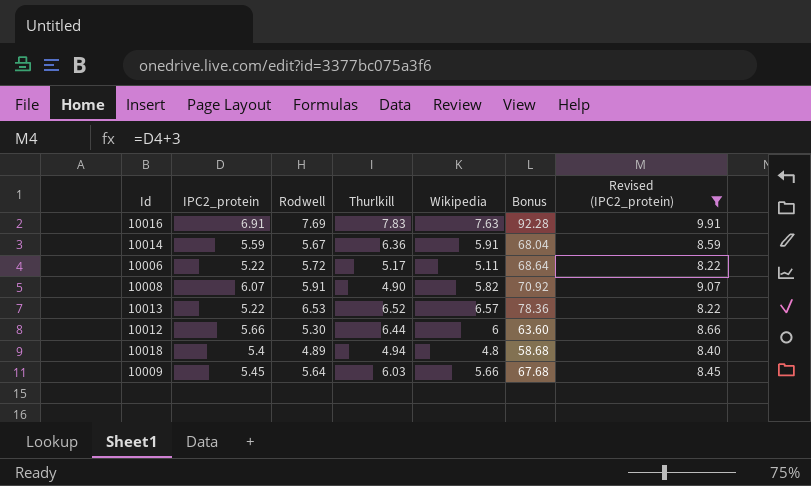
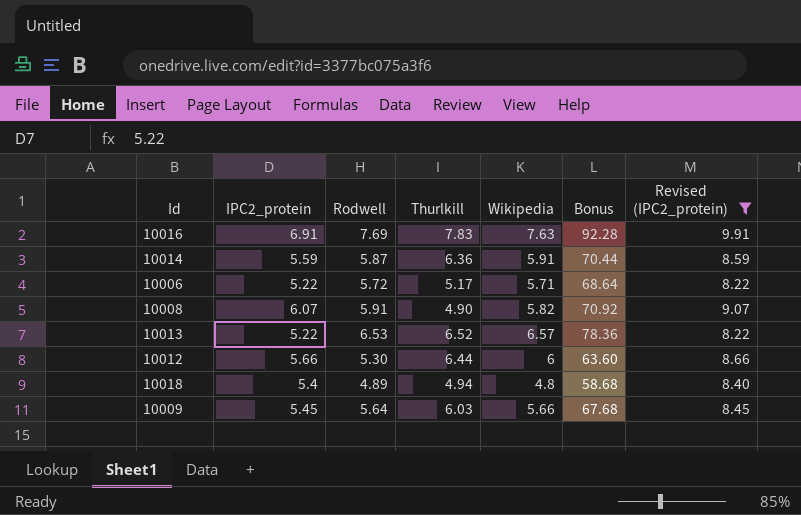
10014 | Rodwell: 5.67 -> 5.87
10014 | Bonus: 68.04 -> 70.44
10006 | Wikipedia: 5.11 -> 5.71

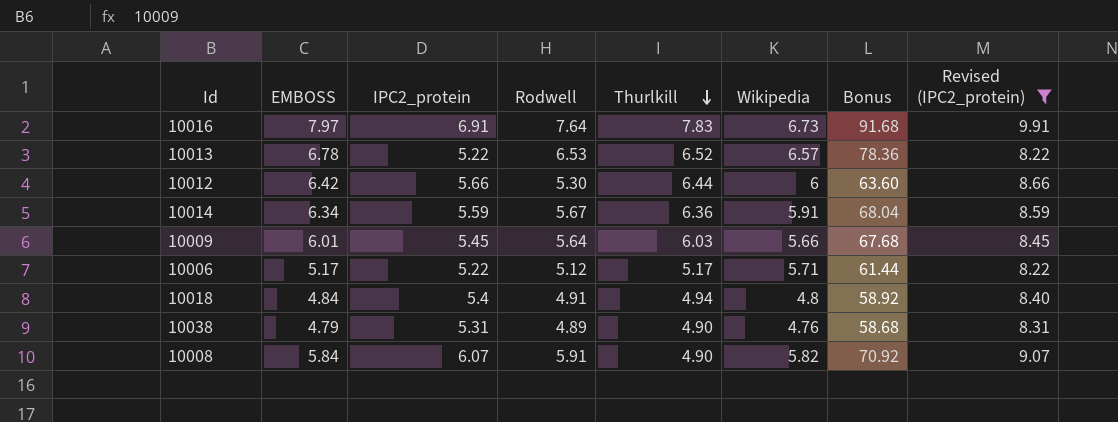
row order: none -> Thurlkill descending
column EMBOSS | position: none -> 2
10016 | Rodwell: 7.69 -> 7.64
10016 | Wikipedia: 7.63 -> 6.73
10016 | Bonus: 92.28 -> 91.68
10014 | Rodwell: 5.87 -> 5.67
10014 | Bonus: 70.44 -> 68.04
10006 | Rodwell: 5.72 -> 5.12
10006 | Bonus: 68.64 -> 61.44
10018 | Rodwell: 4.89 -> 4.91
10018 | Bonus: 58.68 -> 58.92
row 10038: none -> 4.79 | 5.31 | 4.89 | 4.90 | 4.76 | 58.68 | 8.31

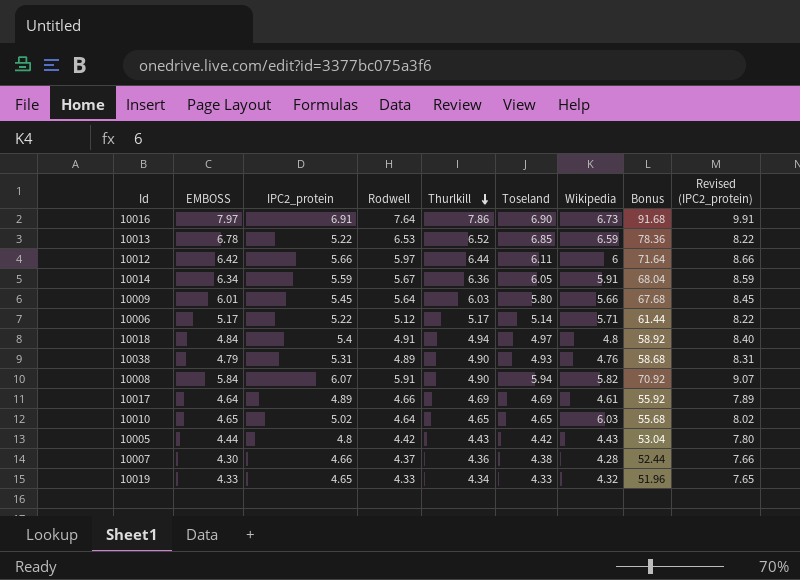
filter: Revised (IPC2_protein) >= 8.22 -> none
column Toseland | position: none -> 6
10016 | Thurlkill: 7.83 -> 7.86
10013 | Wikipedia: 6.57 -> 6.59
10012 | Rodwell: 5.30 -> 5.97
10012 | Bonus: 63.60 -> 71.64

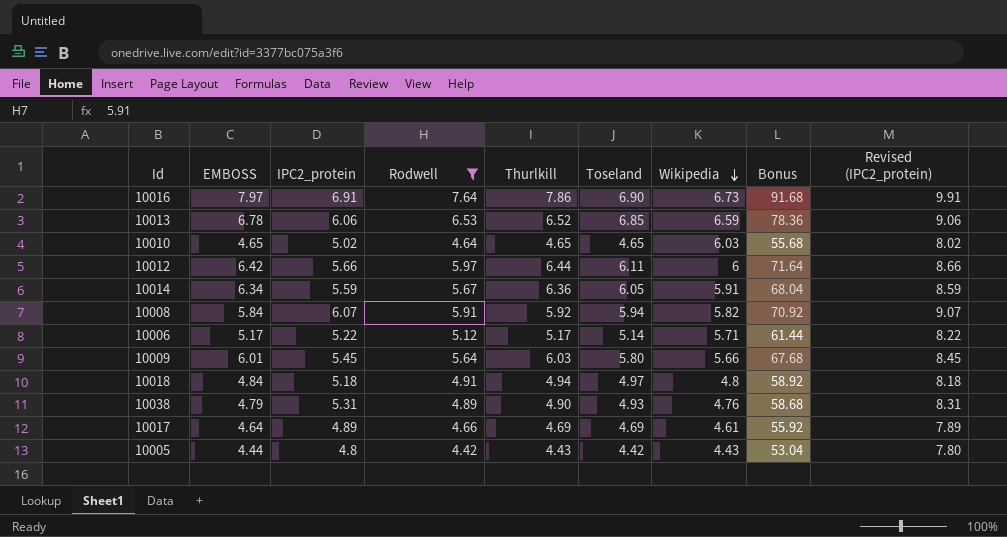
filter: none -> Rodwell >= 4.42
row order: Thurlkill descending -> Wikipedia descending
10013 | IPC2_protein: 5.22 -> 6.06
10013 | Revised (IPC2_protein): 8.22 -> 9.06
10008 | Thurlkill: 4.90 -> 5.92
10018 | IPC2_protein: 5.4 -> 5.18
10018 | Revised (IPC2_protein): 8.40 -> 8.18

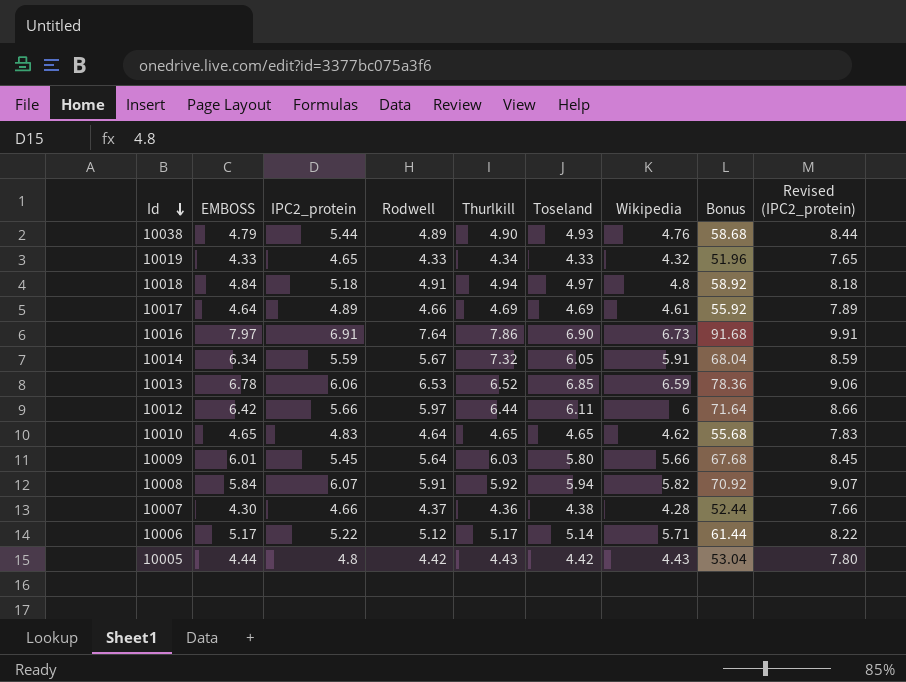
filter: Rodwell >= 4.42 -> none
row order: Wikipedia descending -> Id descending
10038 | IPC2_protein: 5.31 -> 5.44
10038 | Revised (IPC2_protein): 8.31 -> 8.44
10014 | Thurlkill: 6.36 -> 7.32
10010 | IPC2_protein: 5.02 -> 4.83
10010 | Wikipedia: 6.03 -> 4.62
10010 | Revised (IPC2_protein): 8.02 -> 7.83

